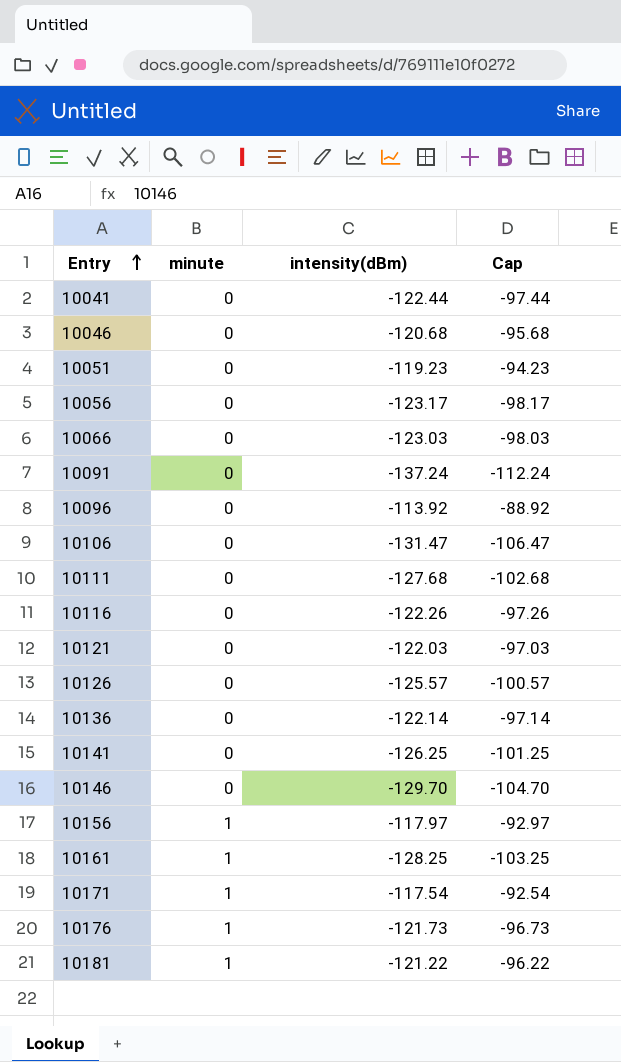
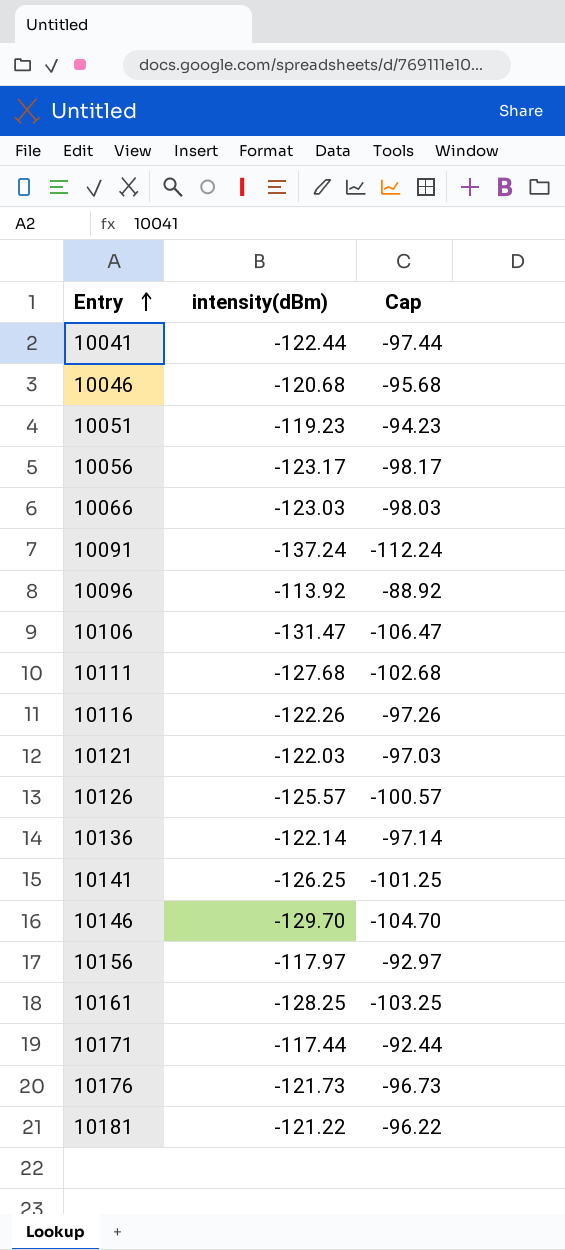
column minute | position: 2 -> none
10171 | intensity(dBm): -117.54 -> -117.44
10171 | Cap: -92.54 -> -92.44

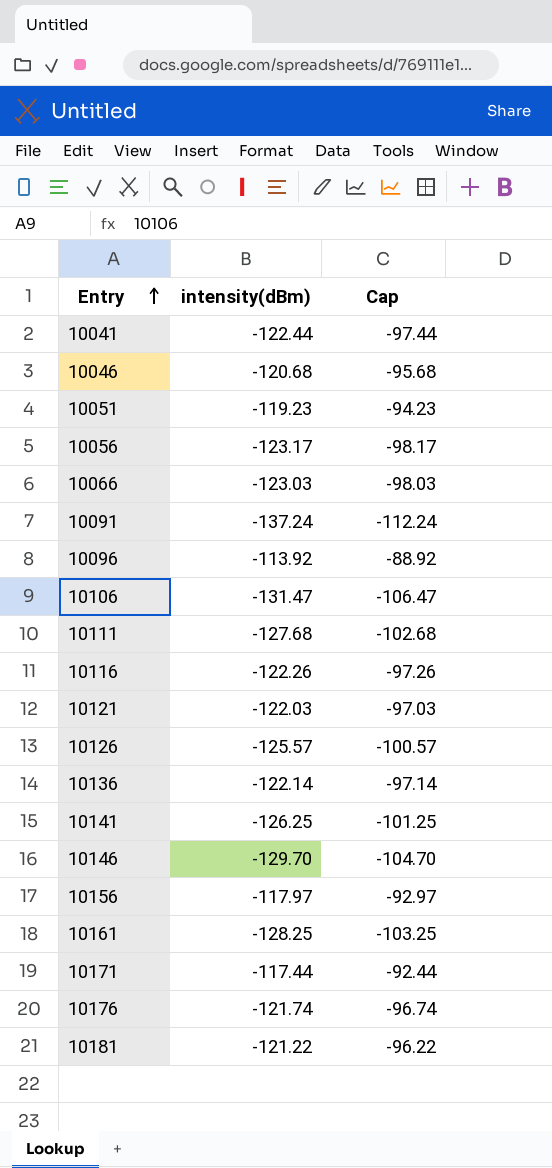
10176 | intensity(dBm): -121.73 -> -121.74
10176 | Cap: -96.73 -> -96.74

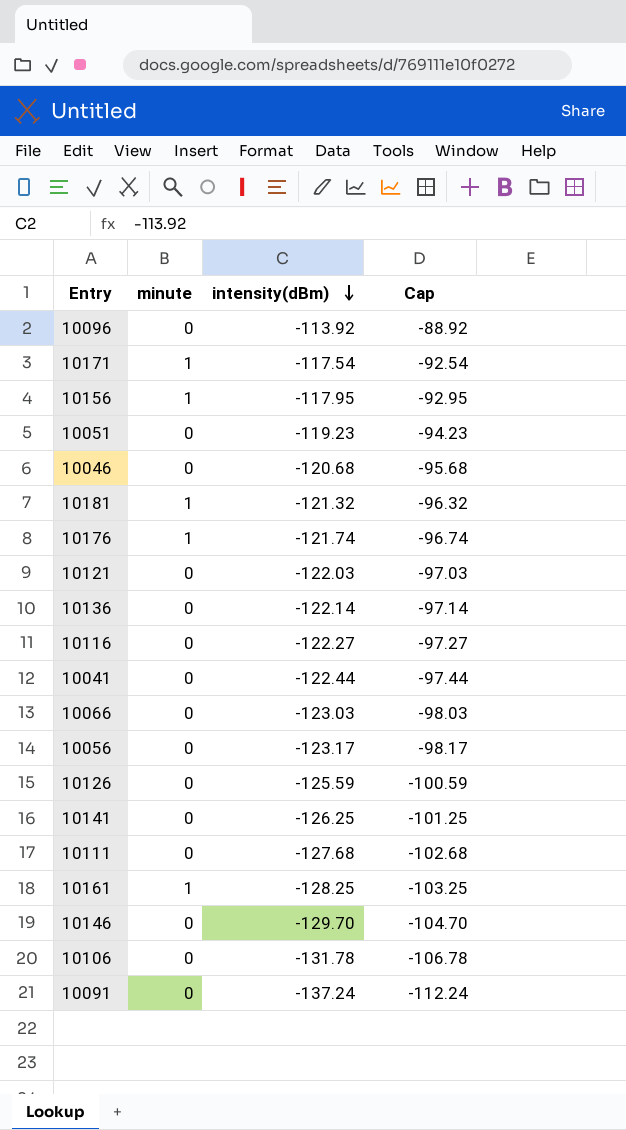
row order: Entry ascending -> intensity(dBm) descending
column minute | position: none -> 2
10171 | intensity(dBm): -117.44 -> -117.54
10171 | Cap: -92.44 -> -92.54
10156 | intensity(dBm): -117.97 -> -117.95
10156 | Cap: -92.97 -> -92.95
10181 | intensity(dBm): -121.22 -> -121.32
10181 | Cap: -96.22 -> -96.32
10116 | intensity(dBm): -122.26 -> -122.27
10116 | Cap: -97.26 -> -97.27
10126 | intensity(dBm): -125.57 -> -125.59
10126 | Cap: -100.57 -> -100.59
10106 | intensity(dBm): -131.47 -> -131.78
10106 | Cap: -106.47 -> -106.78

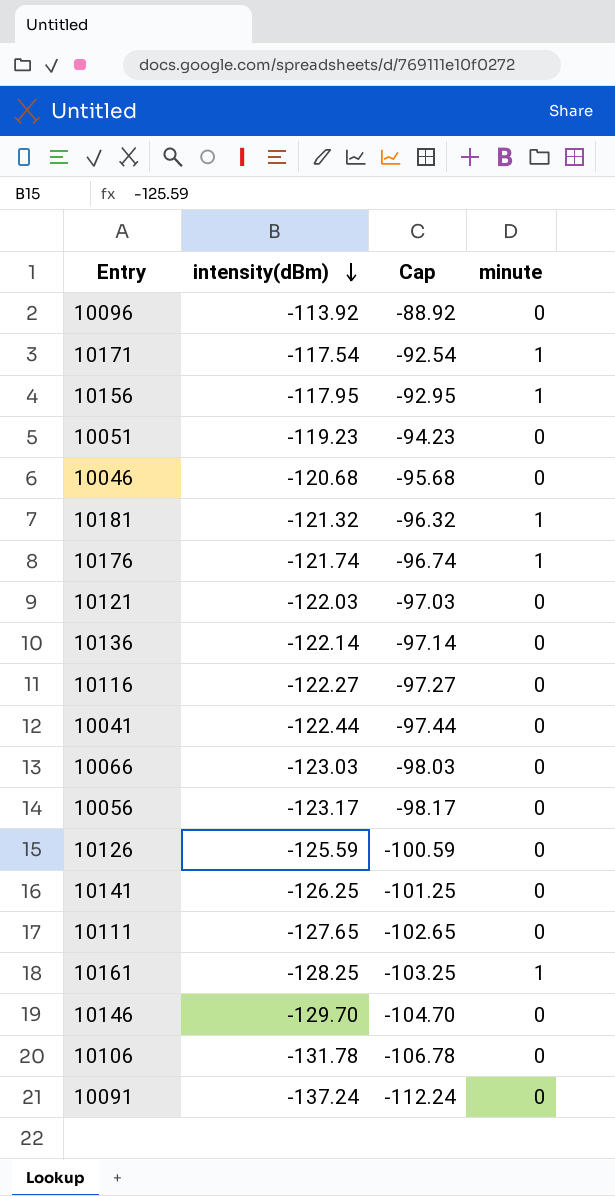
column minute | position: 2 -> 4
10111 | intensity(dBm): -127.68 -> -127.65
10111 | Cap: -102.68 -> -102.65

